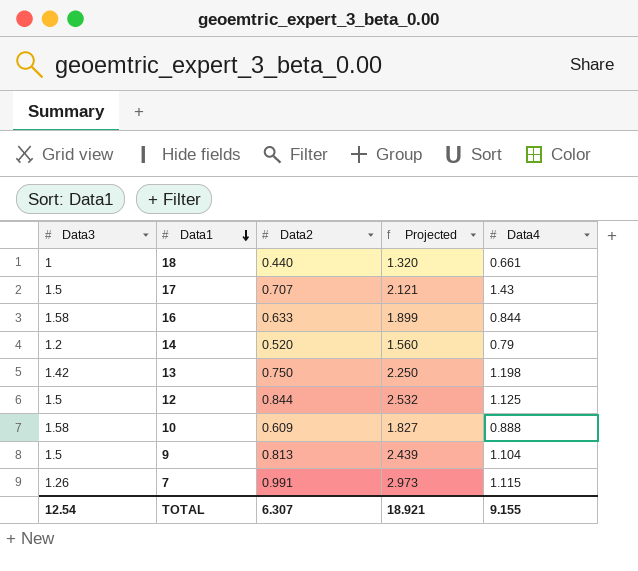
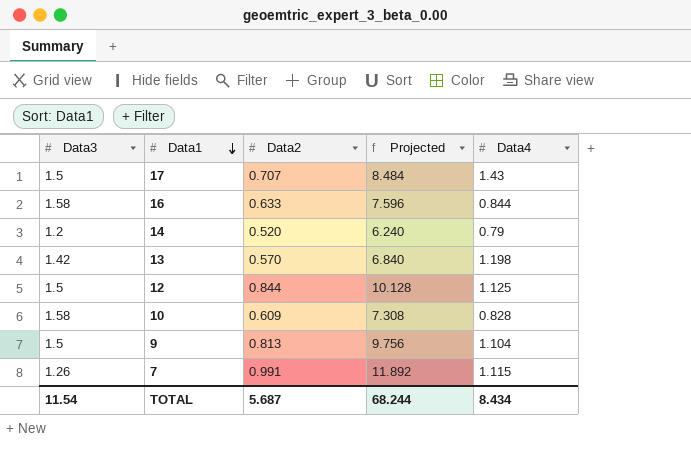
column Projected | formula: [Data2] * 3 -> [Data2] * 12
row 18: 1 | 0.440 | 1.320 | 0.661 -> none
13 | Data2: 0.750 -> 0.570
10 | Data4: 0.888 -> 0.828
TOTAL | Data3: 12.54 -> 11.54
TOTAL | Data2: 6.307 -> 5.687
TOTAL | Projected: 18.921 -> 68.244
TOTAL | Data4: 9.155 -> 8.434

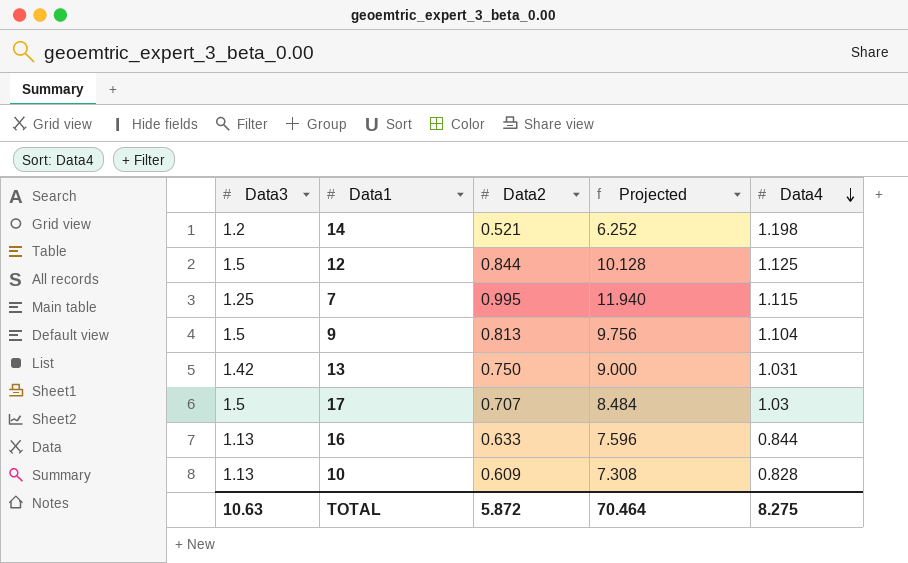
row order: Data1 descending -> Data4 descending
14 | Data2: 0.520 -> 0.521
14 | Projected: 6.240 -> 6.252
14 | Data4: 0.79 -> 1.198
7 | Data3: 1.26 -> 1.25
7 | Data2: 0.991 -> 0.995
7 | Projected: 11.892 -> 11.940
13 | Data2: 0.570 -> 0.750
13 | Projected: 6.840 -> 9.000
13 | Data4: 1.198 -> 1.031
17 | Data4: 1.43 -> 1.03
16 | Data3: 1.58 -> 1.13
10 | Data3: 1.58 -> 1.13
TOTAL | Data3: 11.54 -> 10.63
TOTAL | Data2: 5.687 -> 5.872
TOTAL | Projected: 68.244 -> 70.464
TOTAL | Data4: 8.434 -> 8.275

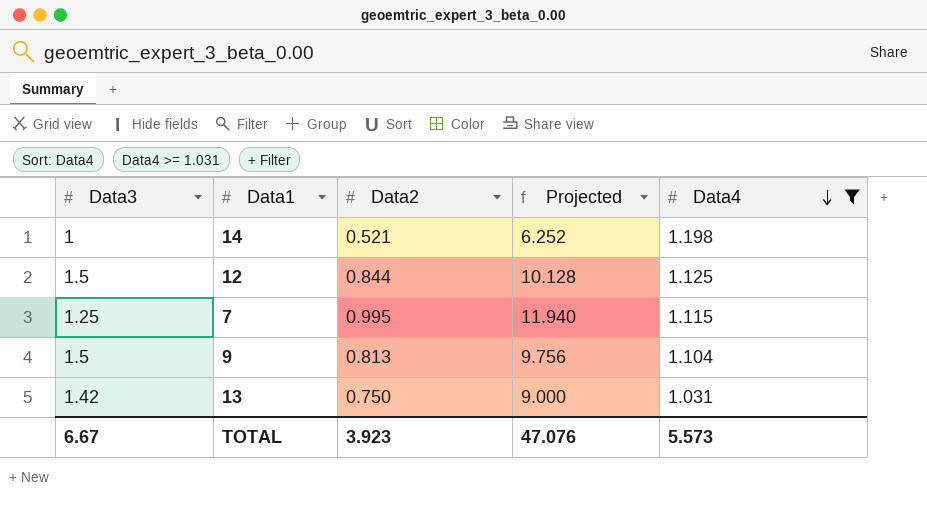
filter: none -> Data4 >= 1.031
14 | Data3: 1.2 -> 1
TOTAL | Data3: 10.63 -> 6.67
TOTAL | Data2: 5.872 -> 3.923
TOTAL | Projected: 70.464 -> 47.076
TOTAL | Data4: 8.275 -> 5.573

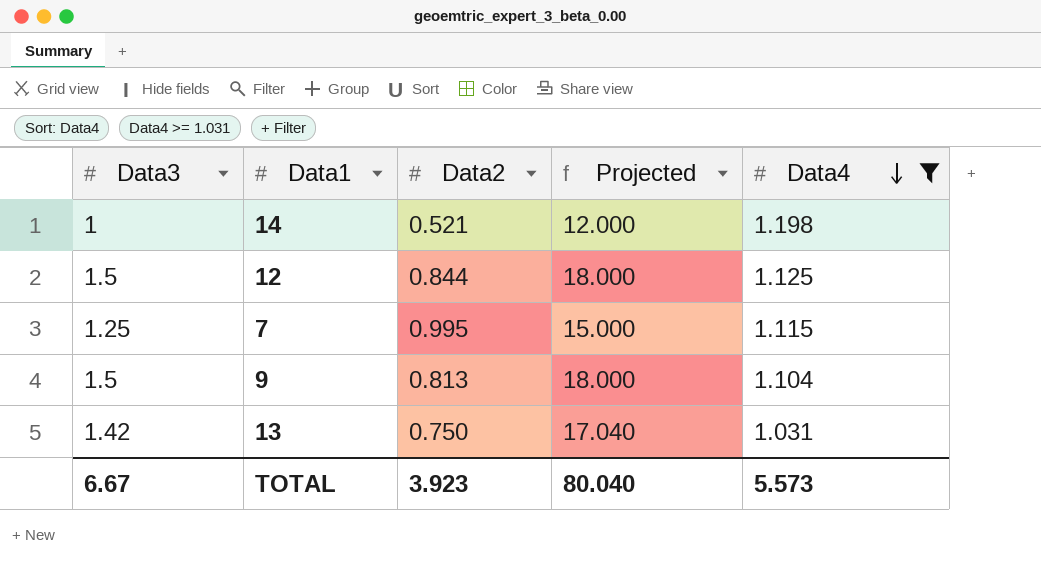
column Projected | formula: [Data2] * 12 -> [Data3] * 12
TOTAL | Projected: 47.076 -> 80.040

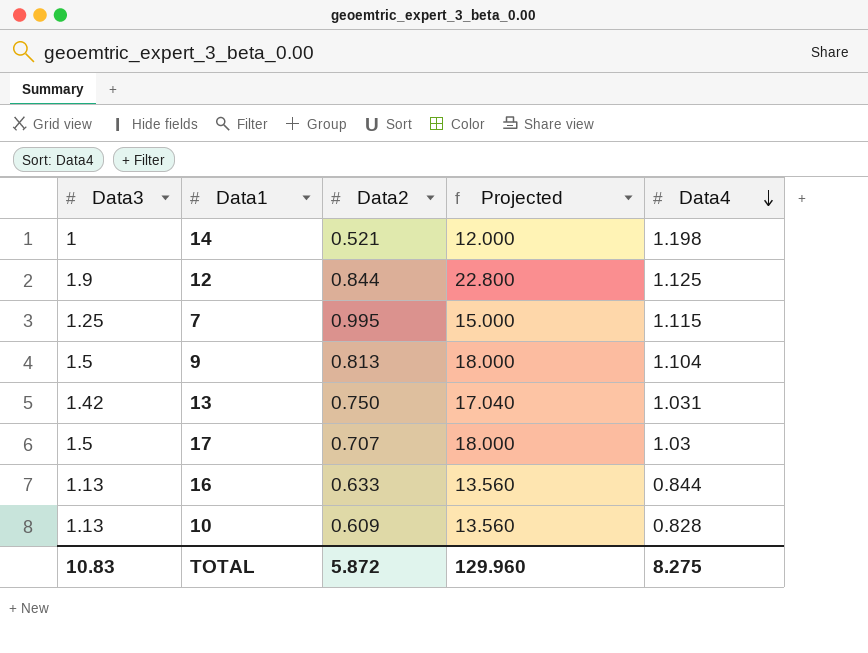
filter: Data4 >= 1.031 -> none
12 | Data3: 1.5 -> 1.9
12 | Projected: 18.000 -> 22.800
TOTAL | Data3: 6.67 -> 10.83
TOTAL | Data2: 3.923 -> 5.872
TOTAL | Projected: 80.040 -> 129.960
TOTAL | Data4: 5.573 -> 8.275

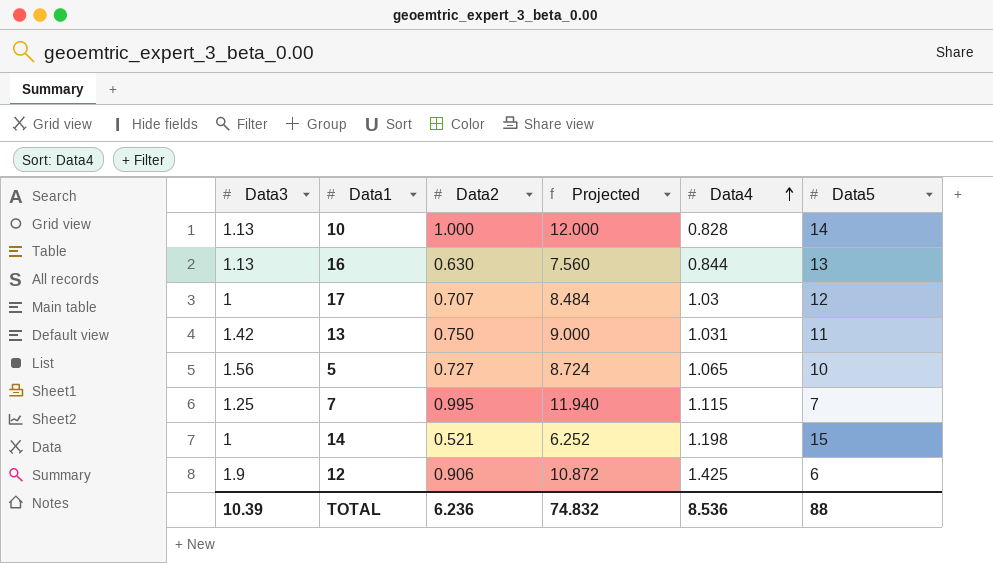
row order: Data4 descending -> Data4 ascending
column Projected | formula: [Data3] * 12 -> [Data2] * 12
column Data5 | position: none -> 6
row 9: 1.5 | 0.813 | 18.000 | 1.104 -> none
10 | Data2: 0.609 -> 1.000
16 | Data2: 0.633 -> 0.630
17 | Data3: 1.5 -> 1
row 5: none -> 1.56 | 0.727 | 8.724 | 1.065 | 10
12 | Data2: 0.844 -> 0.906
12 | Data4: 1.125 -> 1.425
TOTAL | Data3: 10.83 -> 10.39
TOTAL | Data2: 5.872 -> 6.236
TOTAL | Projected: 129.960 -> 74.832
TOTAL | Data4: 8.275 -> 8.536

